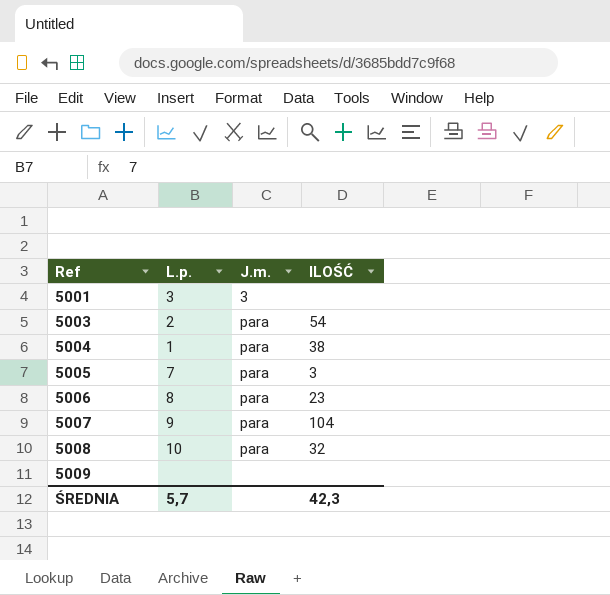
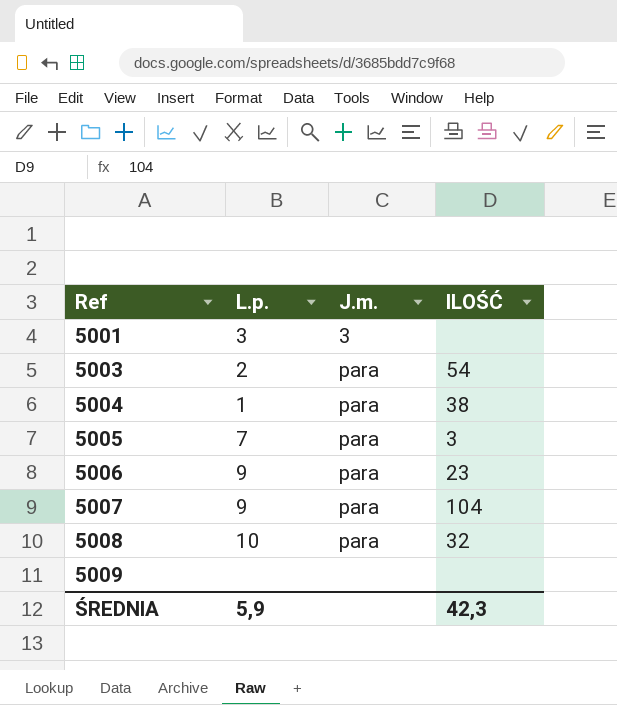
5006 | L.p.: 8 -> 9
ŚREDNIA | L.p.: 5,7 -> 5,9

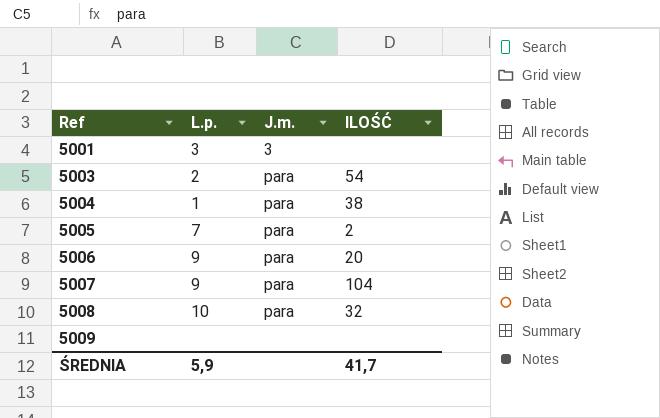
5005 | ILOŚĆ: 3 -> 2
5006 | ILOŚĆ: 23 -> 20
ŚREDNIA | ILOŚĆ: 42,3 -> 41,7

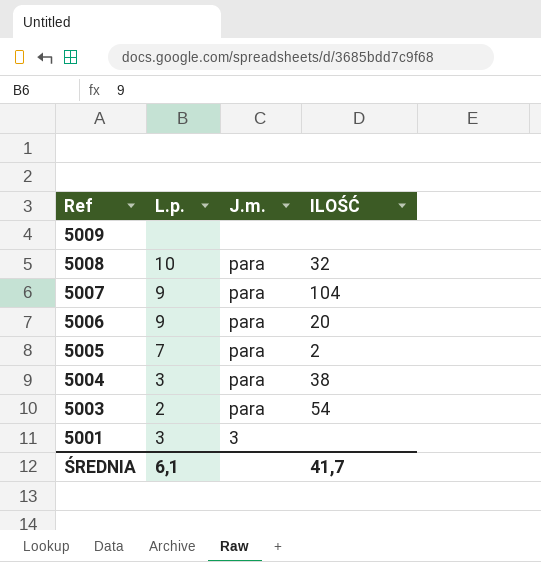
row order: Ref ascending -> Ref descending
5004 | L.p.: 1 -> 3
ŚREDNIA | L.p.: 5,9 -> 6,1

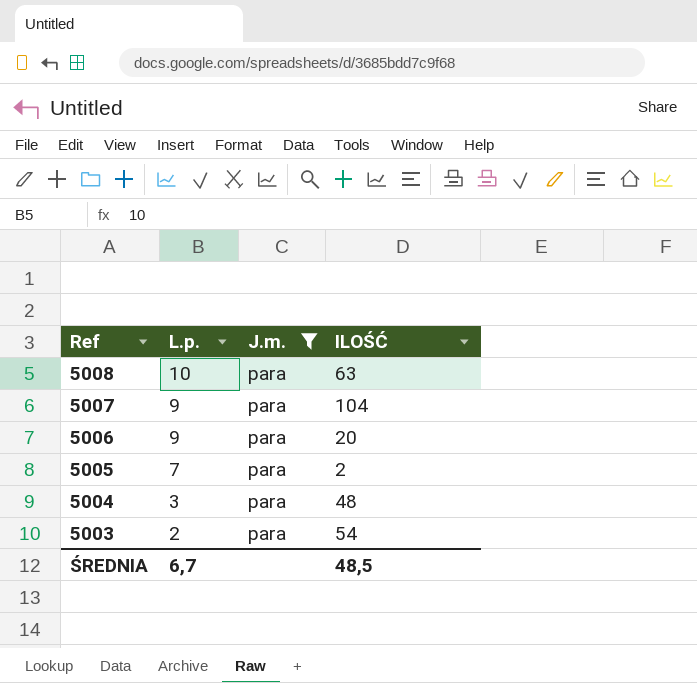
filter: none -> J.m. = para
5008 | ILOŚĆ: 32 -> 63
5004 | ILOŚĆ: 38 -> 48
ŚREDNIA | L.p.: 6,1 -> 6,7
ŚREDNIA | ILOŚĆ: 41,7 -> 48,5

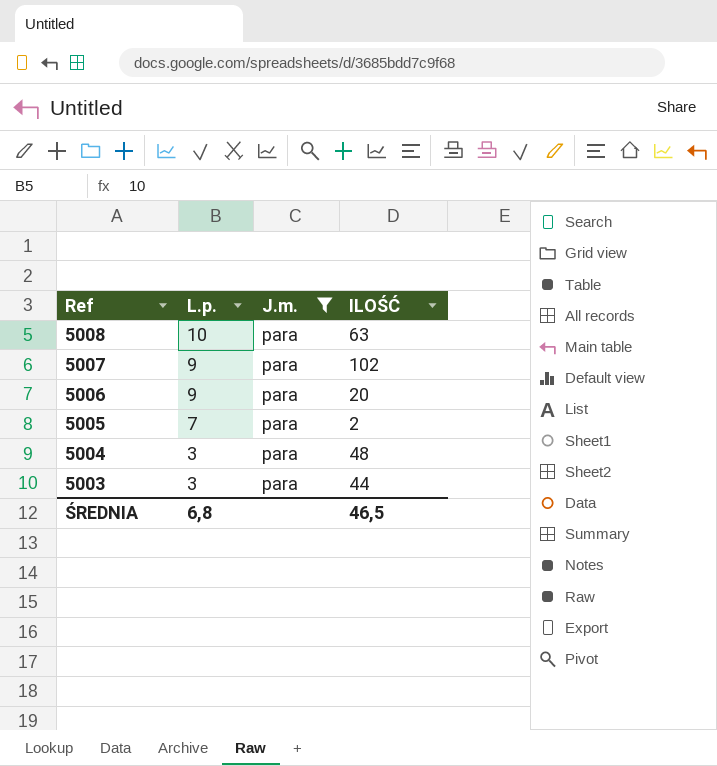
5007 | ILOŚĆ: 104 -> 102
5003 | L.p.: 2 -> 3
5003 | ILOŚĆ: 54 -> 44
ŚREDNIA | L.p.: 6,7 -> 6,8
ŚREDNIA | ILOŚĆ: 48,5 -> 46,5

